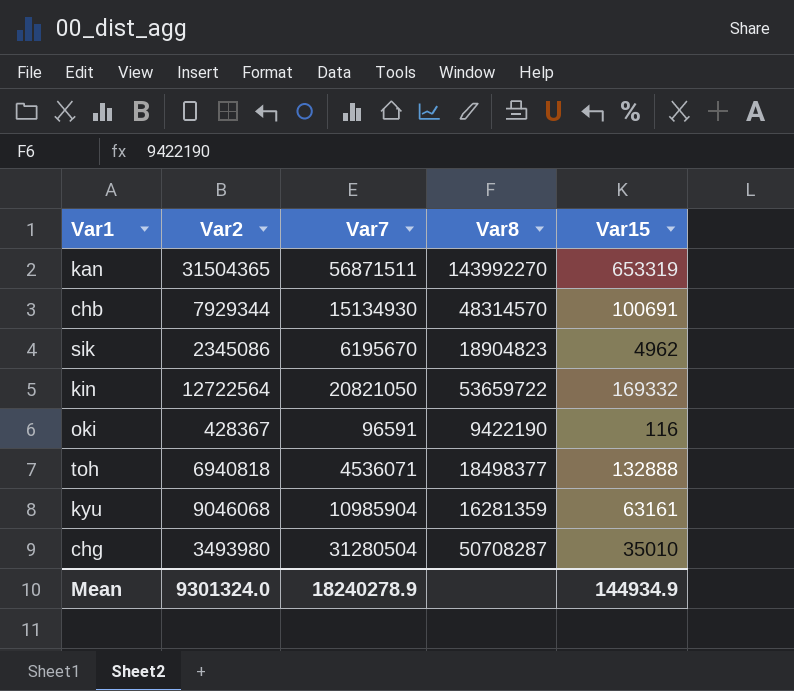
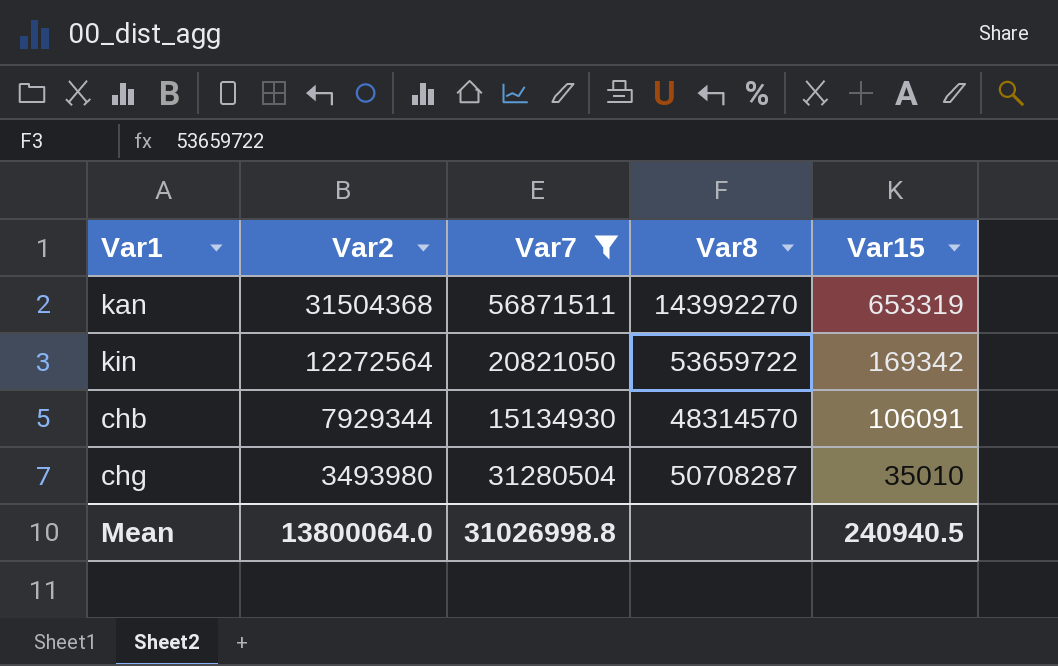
filter: none -> Var7 >= 15134930
row order: none -> Var2 descending
kan | Var2: 31504365 -> 31504368
kin | Var2: 12722564 -> 12272564
kin | Var15: 169332 -> 169342
chb | Var15: 100691 -> 106091
Mean | Var2: 9301324.0 -> 13800064.0
Mean | Var7: 18240278.9 -> 31026998.8
Mean | Var15: 144934.9 -> 240940.5

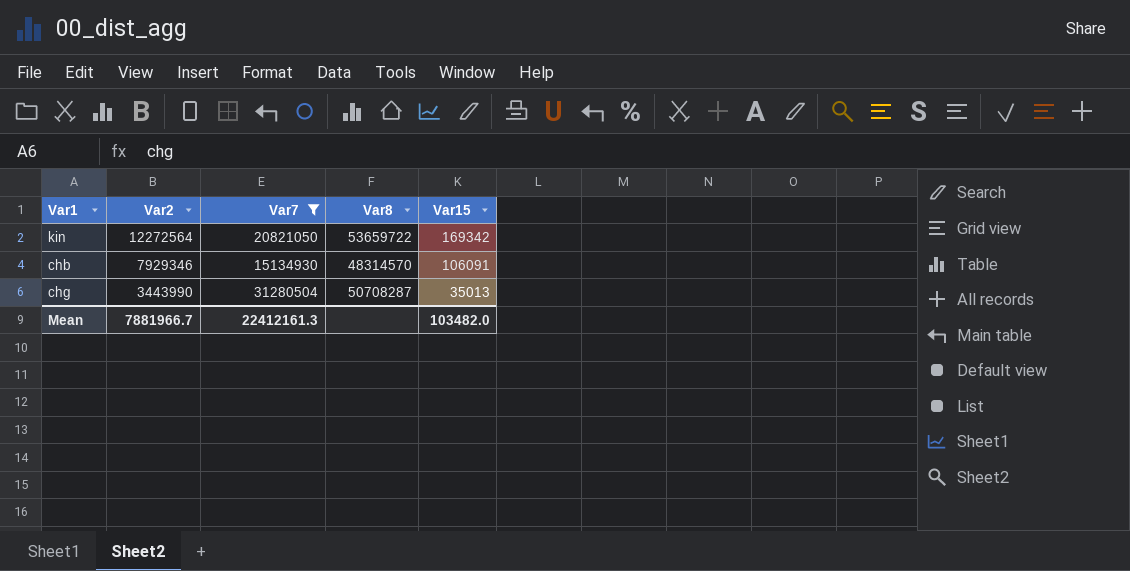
row kan: 31504368 | 56871511 | 143992270 | 653319 -> none
chb | Var2: 7929344 -> 7929346
chg | Var2: 3493980 -> 3443990
chg | Var15: 35010 -> 35013
Mean | Var2: 13800064.0 -> 7881966.7
Mean | Var7: 31026998.8 -> 22412161.3
Mean | Var15: 240940.5 -> 103482.0

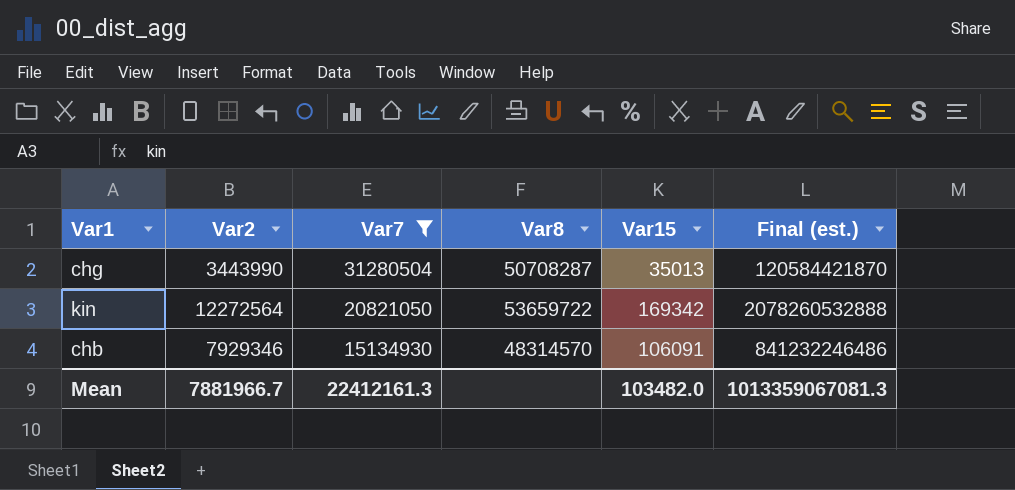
row order: Var2 descending -> Var7 descending
column Final (est.) | formula: none -> [Var2] * [Var15]

